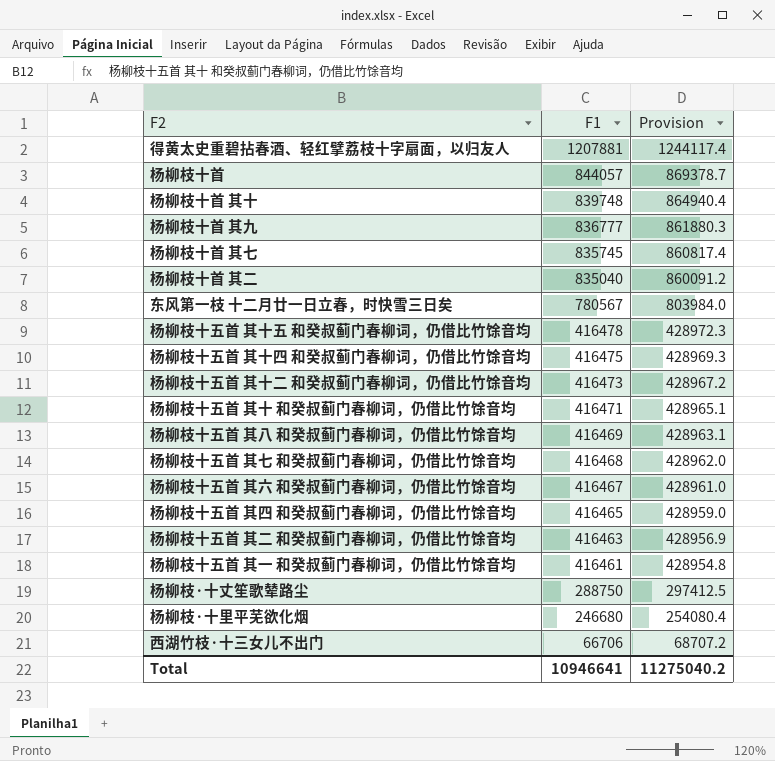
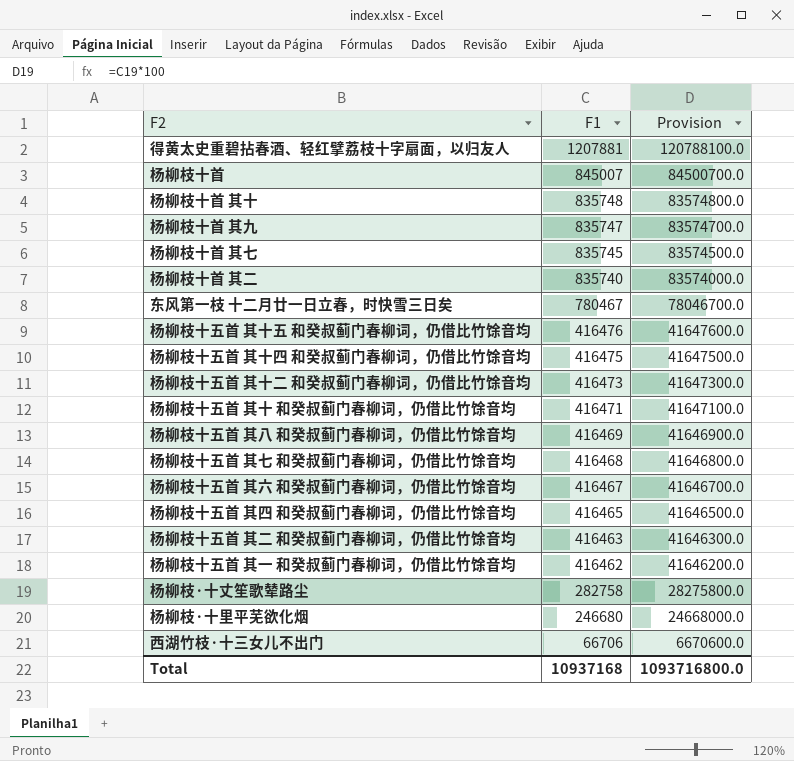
column Provision | formula: [F1] * 1.03 -> [F1] * 100
杨柳枝十首 | F1: 844057 -> 845007
杨柳枝十首 其十 | F1: 839748 -> 835748
杨柳枝十首 其九 | F1: 836777 -> 835747
杨柳枝十首 其二 | F1: 835040 -> 835740
东风第一枝 十二月廿一日立春，时快雪三日矣 | F1: 780567 -> 780467
杨柳枝十五首 其十五 和癸叔蓟门春柳词，仍借比竹馀音均 | F1: 416478 -> 416476
杨柳枝十五首 其一 和癸叔蓟门春柳词，仍借比竹馀音均 | F1: 416461 -> 416462
杨柳枝·十丈笙歌辇路尘 | F1: 288750 -> 282758
Total | F1: 10946641 -> 10937168
Total | Provision: 11275040.2 -> 1093716800.0

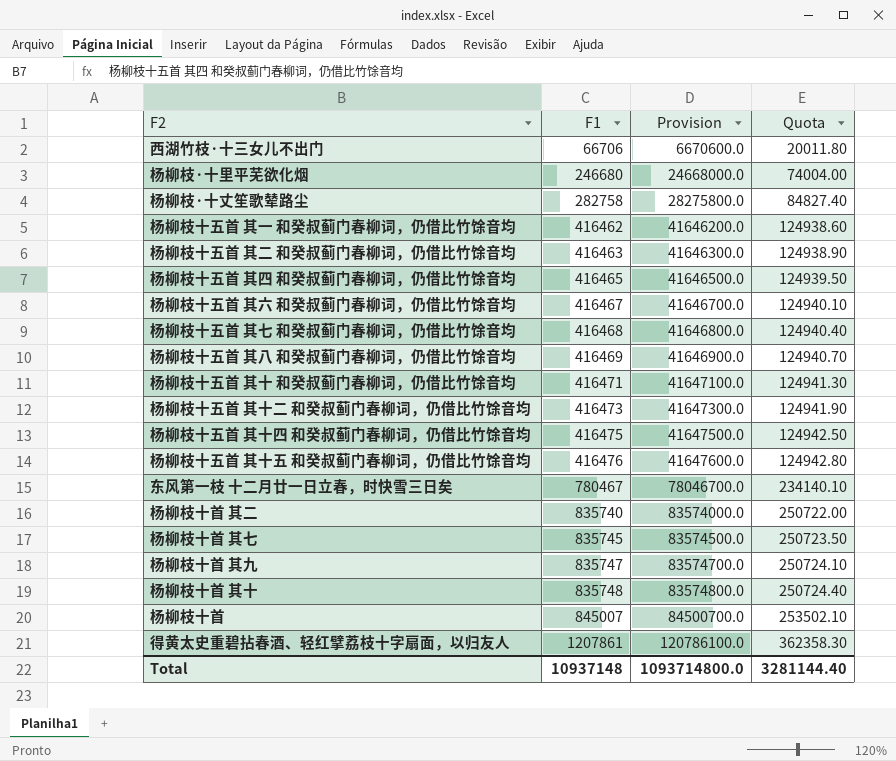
row order: F1 descending -> F1 ascending
column Quota | formula: none -> [F1] * 0.3
得黄太史重碧拈春酒、轻红擘荔枝十字扇面，以归友人 | F1: 1207881 -> 1207861
得黄太史重碧拈春酒、轻红擘荔枝十字扇面，以归友人 | Provision: 120788100.0 -> 120786100.0
Total | F1: 10937168 -> 10937148
Total | Provision: 1093716800.0 -> 1093714800.0

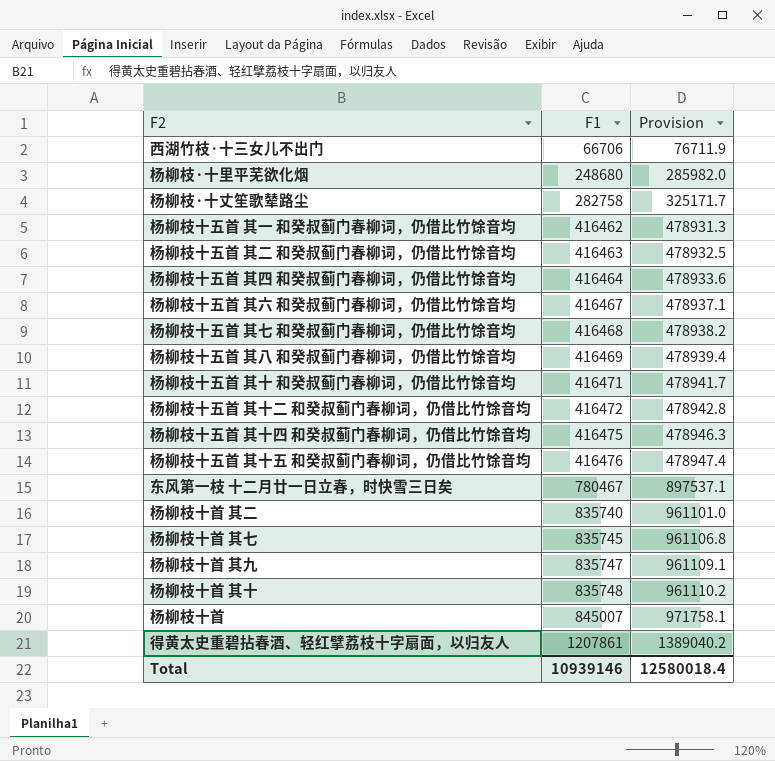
column Quota | formula: [F1] * 0.3 -> none
column Provision | formula: [F1] * 100 -> [F1] * 1.15
杨柳枝·十里平芜欲化烟 | F1: 246680 -> 248680
杨柳枝十五首 其四 和癸叔蓟门春柳词，仍借比竹馀音均 | F1: 416465 -> 416464
杨柳枝十五首 其十二 和癸叔蓟门春柳词，仍借比竹馀音均 | F1: 416473 -> 416472
Total | F1: 10937148 -> 10939146
Total | Provision: 1093714800.0 -> 12580018.4

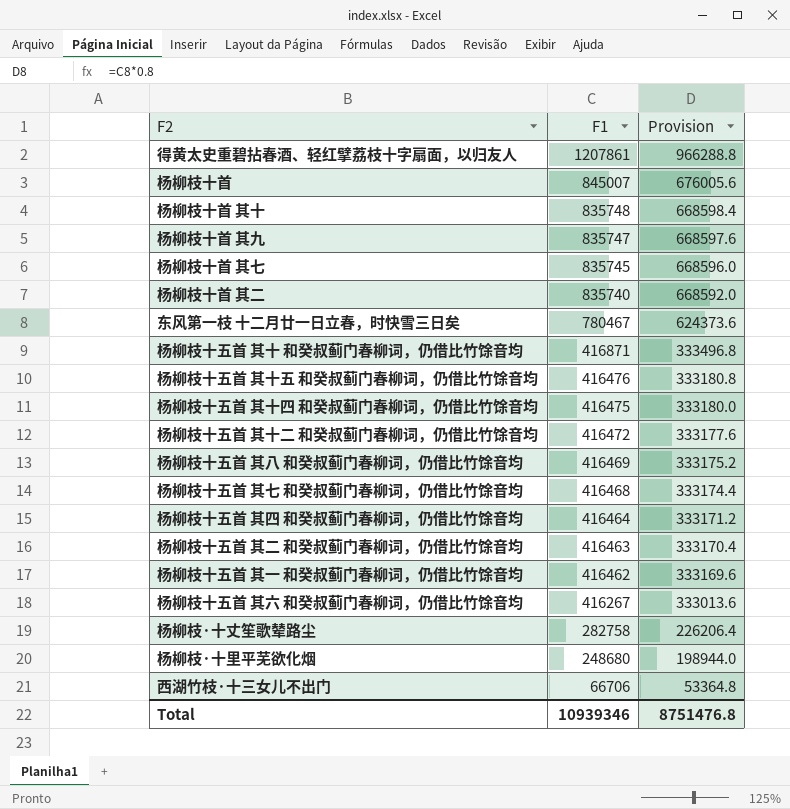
row order: F1 ascending -> F1 descending
column Provision | formula: [F1] * 1.15 -> [F1] * 0.8
杨柳枝十五首 其十 和癸叔蓟门春柳词，仍借比竹馀音均 | F1: 416471 -> 416871
杨柳枝十五首 其六 和癸叔蓟门春柳词，仍借比竹馀音均 | F1: 416467 -> 416267
Total | F1: 10939146 -> 10939346
Total | Provision: 12580018.4 -> 8751476.8

